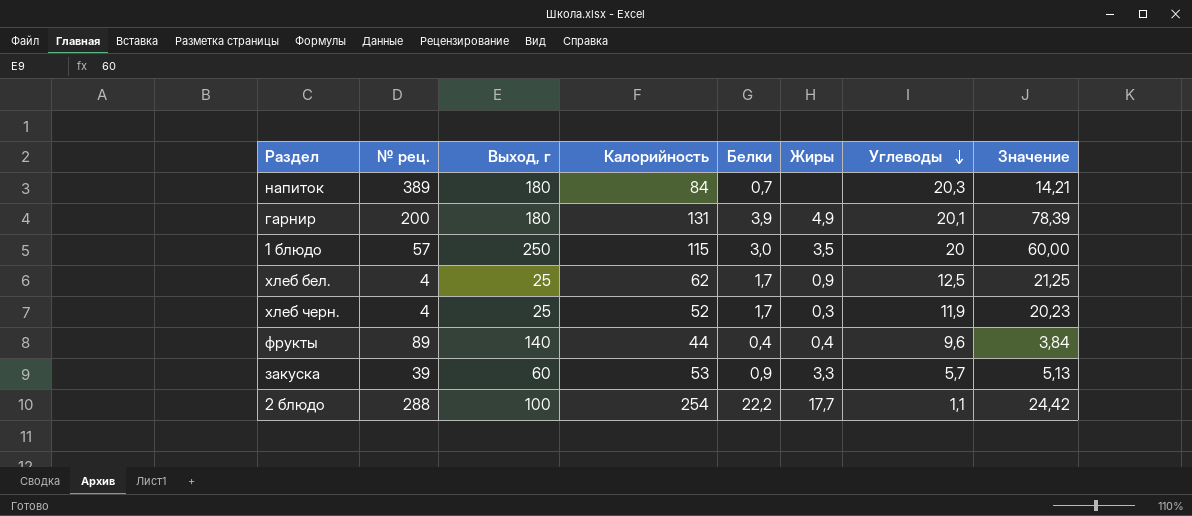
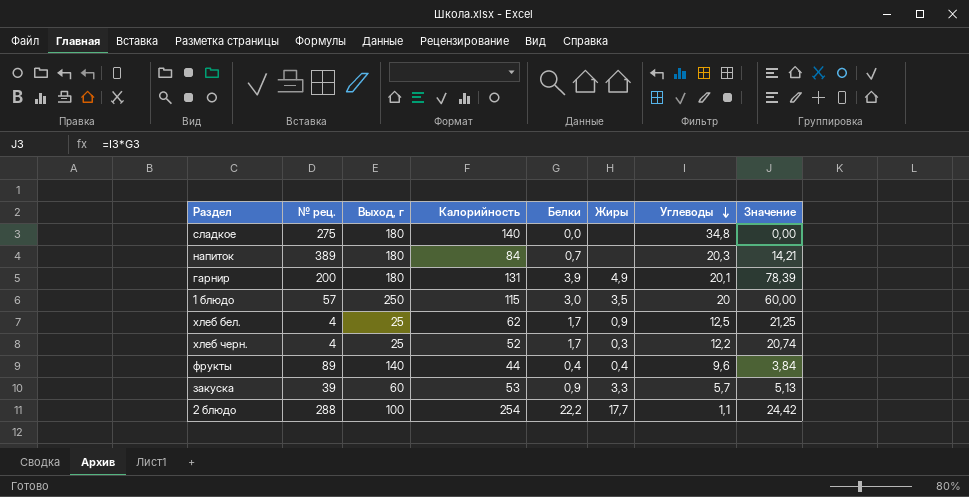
row сладкое: none -> 275 | 180 | 140 | 0,0 | none | 34,8 | 0,00
хлеб черн. | Углеводы: 11,9 -> 12,2
хлеб черн. | Значение: 20,23 -> 20,74

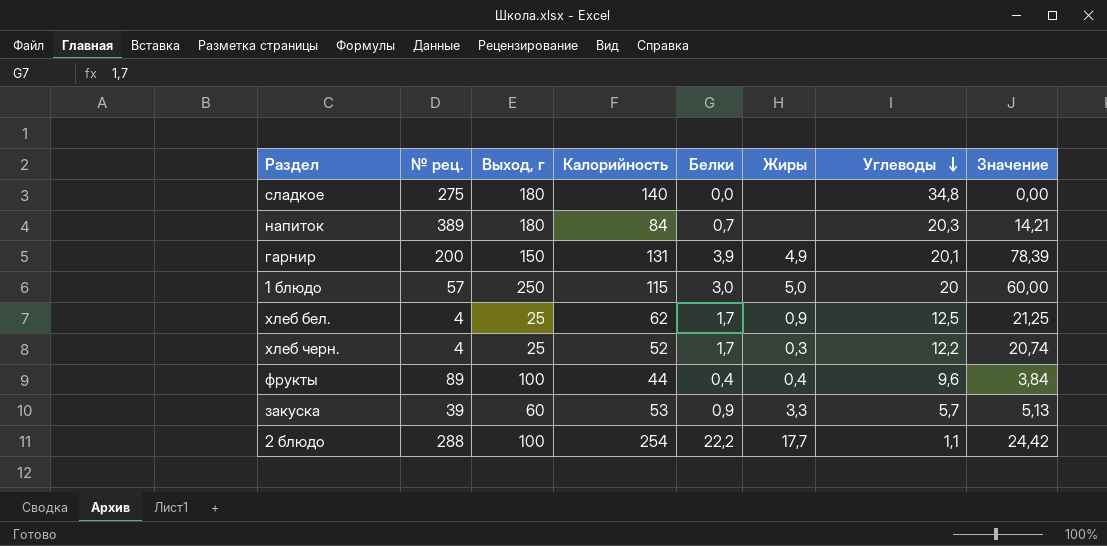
гарнир | Выход, г: 180 -> 150
1 блюдо | Жиры: 3,5 -> 5,0
фрукты | Выход, г: 140 -> 100

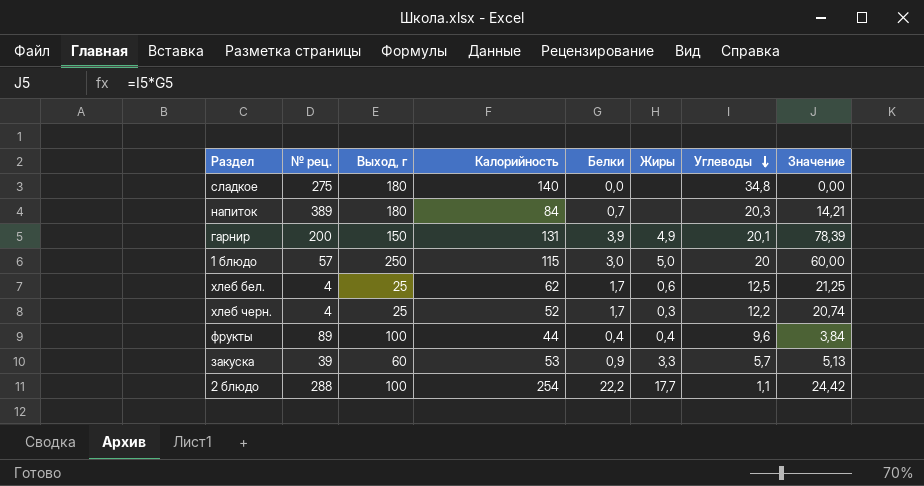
хлеб бел. | Жиры: 0,9 -> 0,6

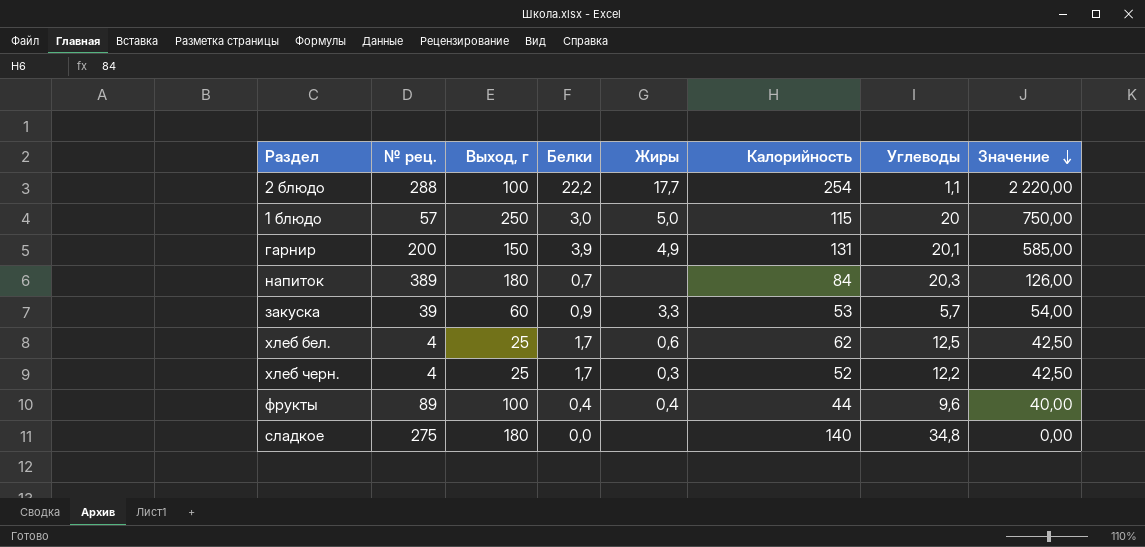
row order: Углеводы descending -> Значение descending
column Калорийность | position: 4 -> 6
column Значение | formula: [Белки] * [Углеводы] -> [Выход, г] * [Белки]

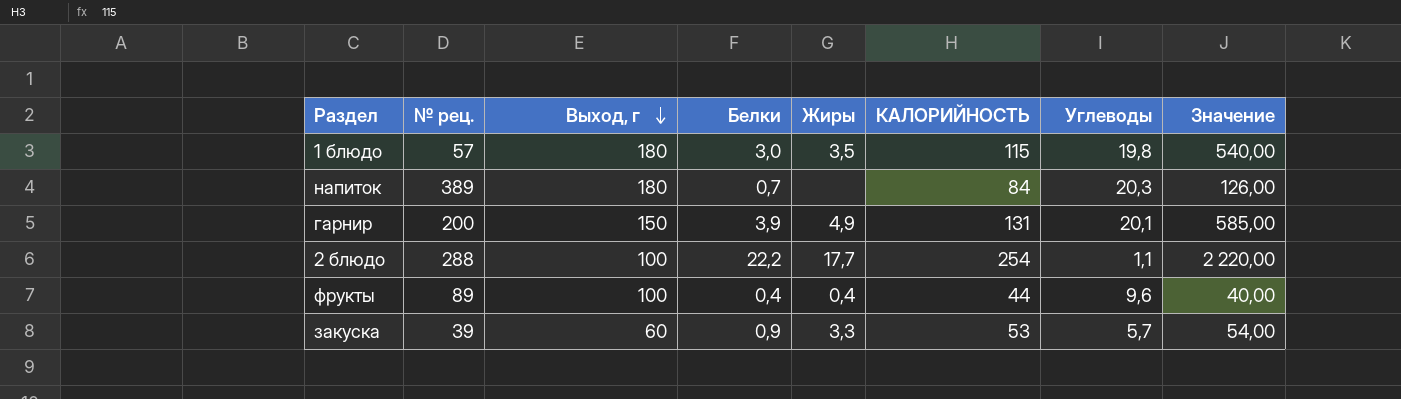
row order: Значение descending -> Выход, г descending
column name: Калорийность -> КАЛОРИЙНОСТЬ
row хлеб бел.: 4 | 25 | 1,7 | 0,6 | 62 | 12,5 | 42,50 -> none
row хлеб черн.: 4 | 25 | 1,7 | 0,3 | 52 | 12,2 | 42,50 -> none
row сладкое: 275 | 180 | 0,0 | none | 140 | 34,8 | 0,00 -> none
1 блюдо | Выход, г: 250 -> 180
1 блюдо | Жиры: 5,0 -> 3,5
1 блюдо | Углеводы: 20 -> 19,8
1 блюдо | Значение: 750,00 -> 540,00

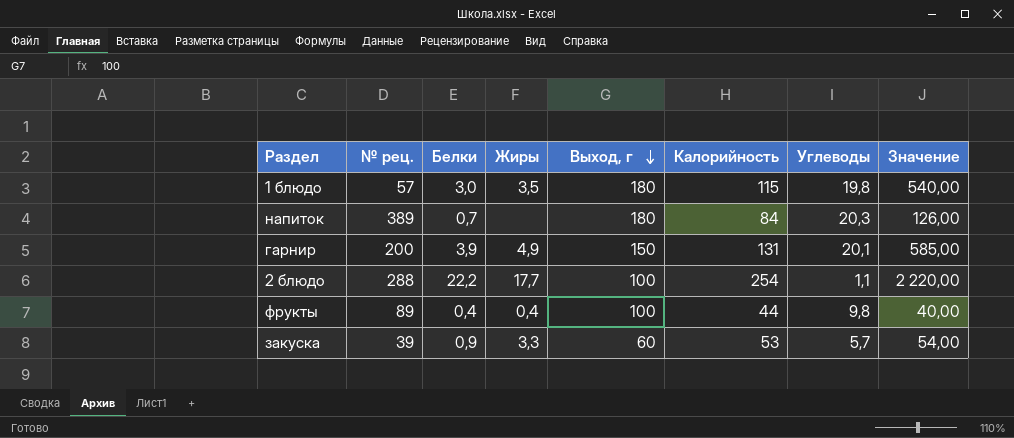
column Выход, г | position: 3 -> 5
column name: КАЛОРИЙНОСТЬ -> Калорийность
фрукты | Углеводы: 9,6 -> 9,8

